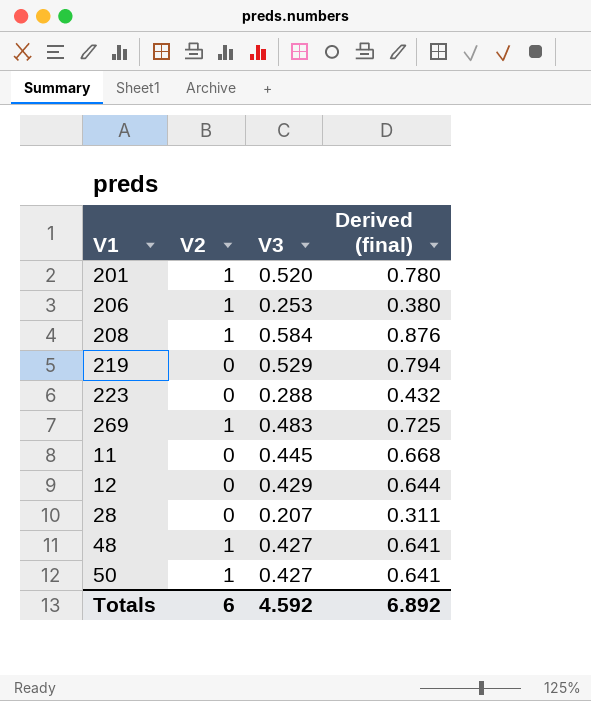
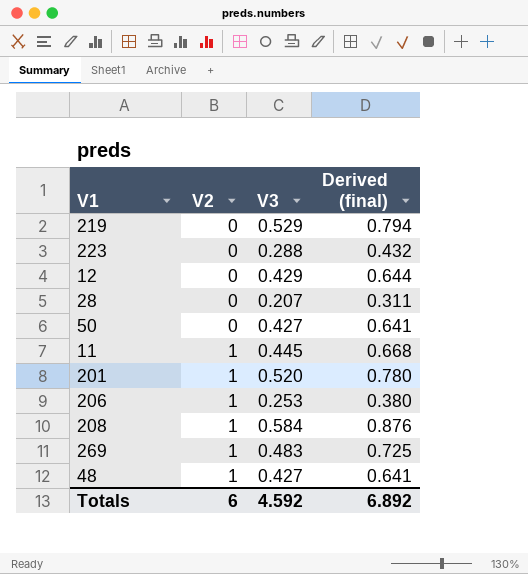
row order: none -> V2 ascending
50 | V2: 1 -> 0
11 | V2: 0 -> 1

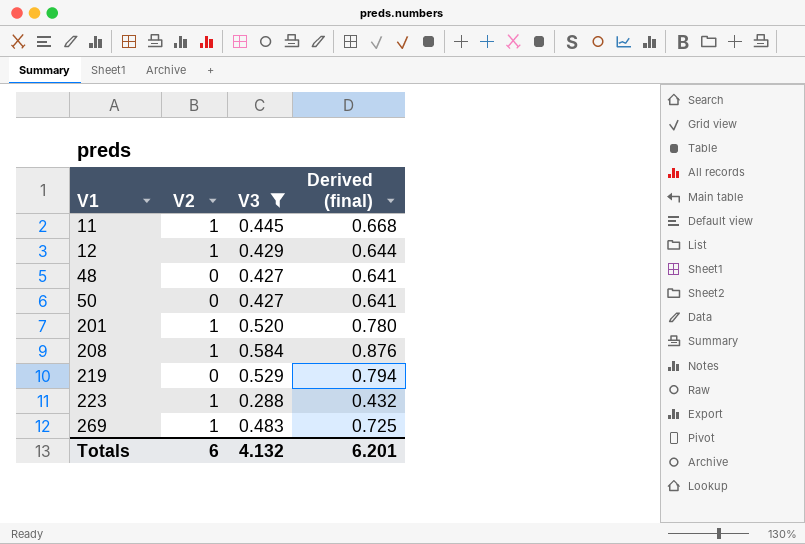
filter: none -> V3 >= 0.288
row order: V2 ascending -> V1 ascending
12 | V2: 0 -> 1
48 | V2: 1 -> 0
223 | V2: 0 -> 1
Totals | V3: 4.592 -> 4.132
Totals | Derived (final): 6.892 -> 6.201

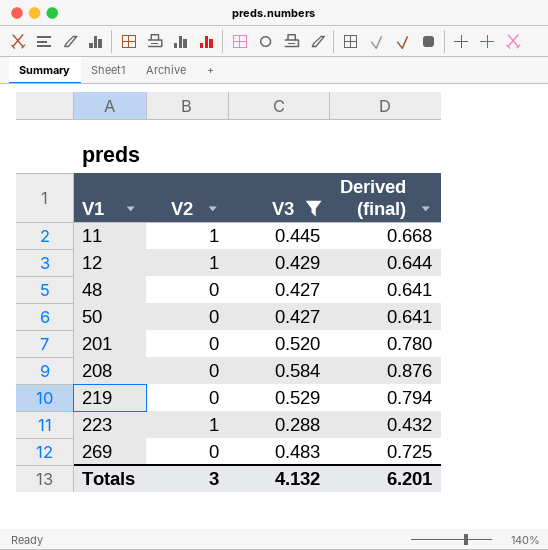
201 | V2: 1 -> 0
208 | V2: 1 -> 0
269 | V2: 1 -> 0
Totals | V2: 6 -> 3

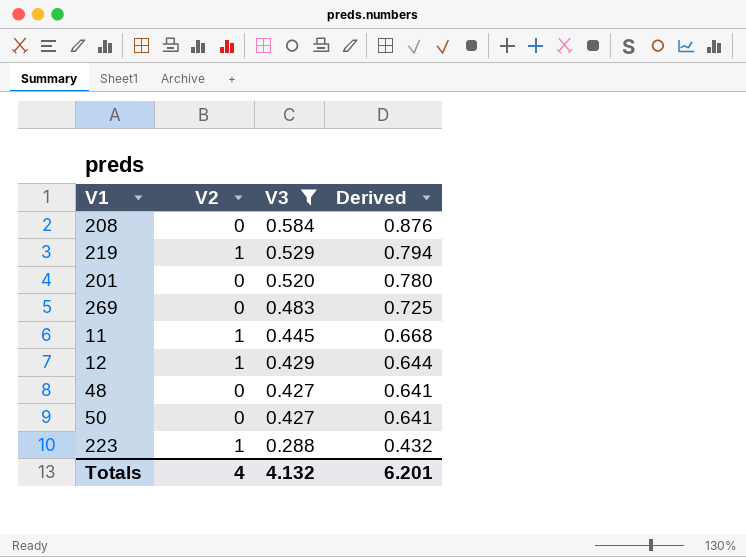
row order: V1 ascending -> V3 descending
column name: Derived (final) -> Derived
219 | V2: 0 -> 1
Totals | V2: 3 -> 4

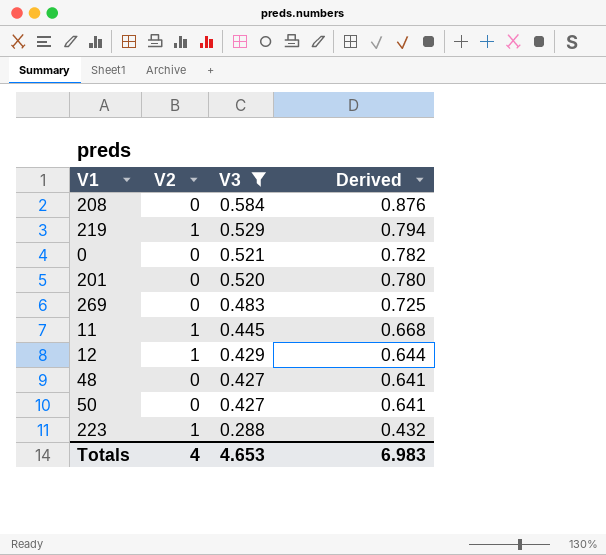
row 0: none -> 0 | 0.521 | 0.782
Totals | V3: 4.132 -> 4.653
Totals | Derived: 6.201 -> 6.983

